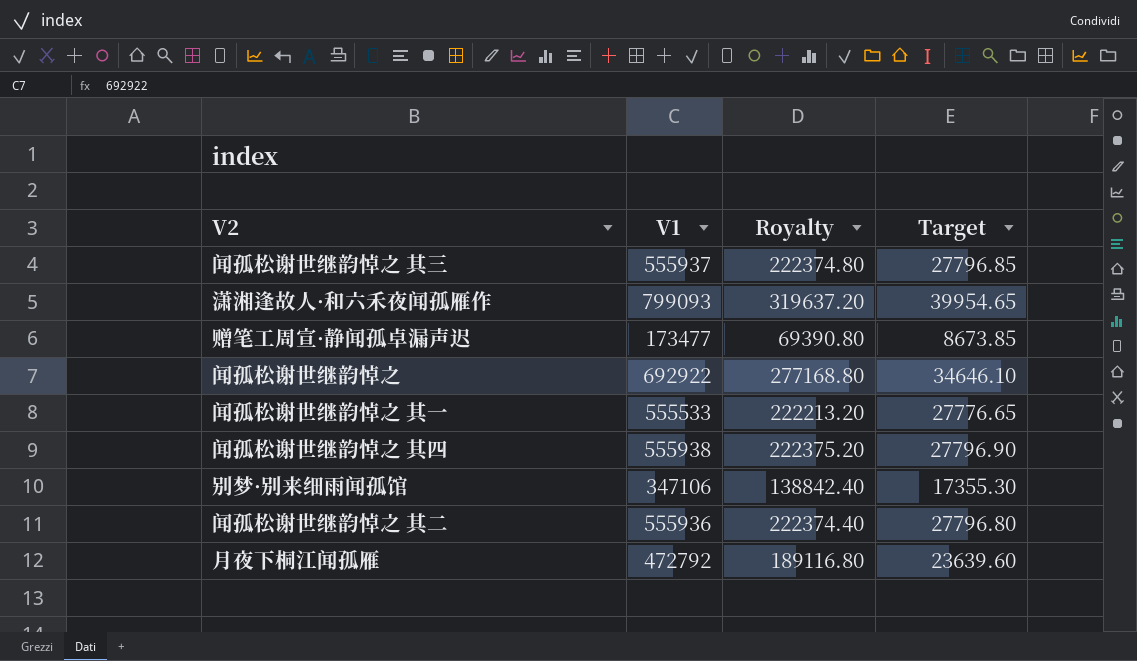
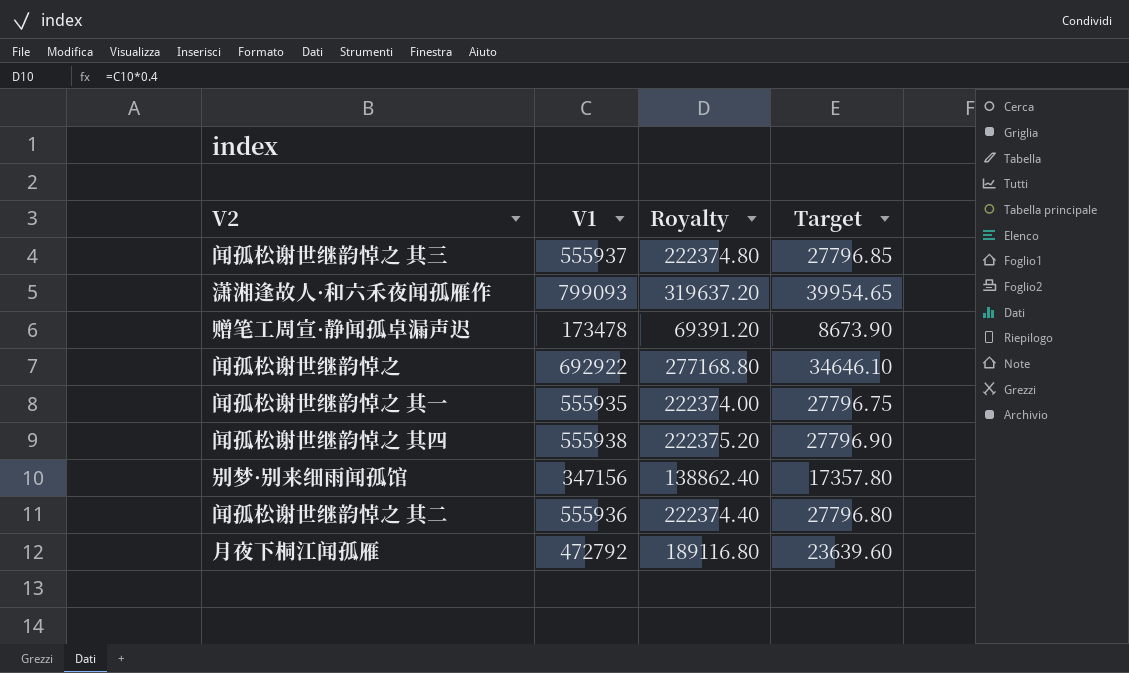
赠笔工周宣·静闻孤卓漏声迟 | V1: 173477 -> 173478
赠笔工周宣·静闻孤卓漏声迟 | Royalty: 69390.80 -> 69391.20
赠笔工周宣·静闻孤卓漏声迟 | Target: 8673.85 -> 8673.90
闻孤松谢世继韵悼之 其一 | V1: 555533 -> 555935
闻孤松谢世继韵悼之 其一 | Royalty: 222213.20 -> 222374.00
闻孤松谢世继韵悼之 其一 | Target: 27776.65 -> 27796.75
别梦·别来细雨闻孤馆 | V1: 347106 -> 347156
别梦·别来细雨闻孤馆 | Royalty: 138842.40 -> 138862.40
别梦·别来细雨闻孤馆 | Target: 17355.30 -> 17357.80

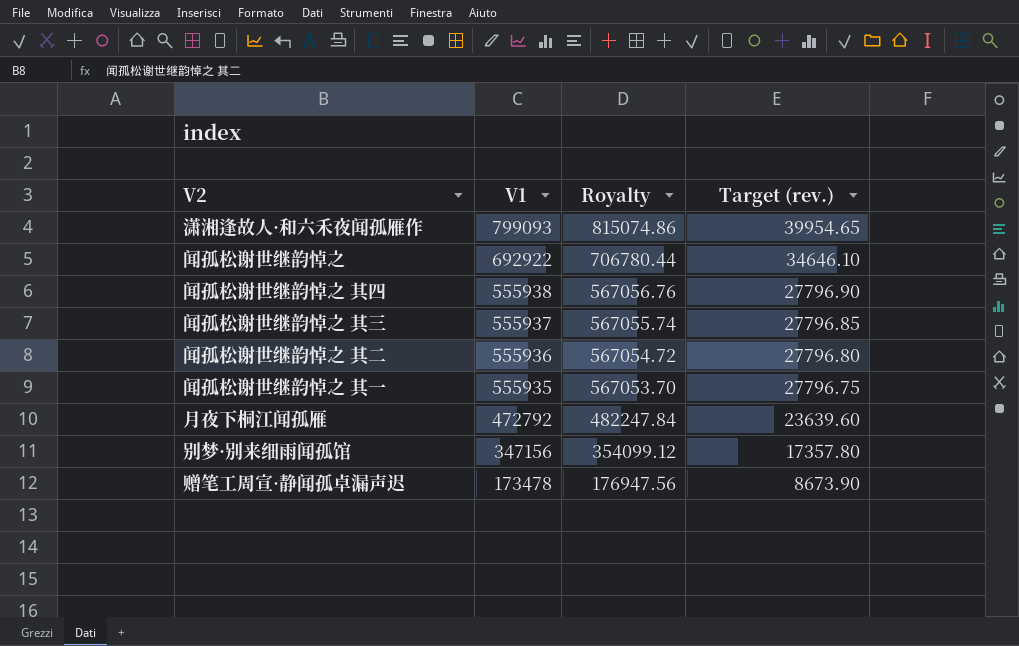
row order: none -> V1 descending
column Royalty | formula: [V1] * 0.4 -> [V1] * 1.02
column name: Target -> Target (rev.)

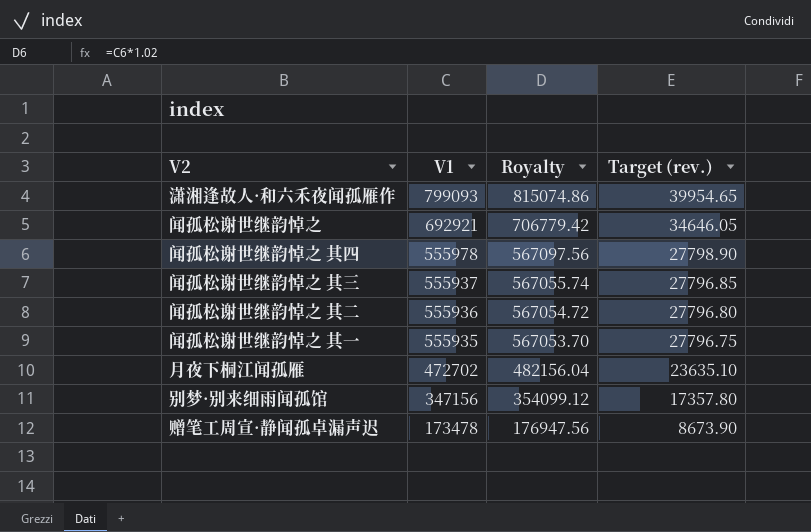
闻孤松谢世继韵悼之 | V1: 692922 -> 692921
闻孤松谢世继韵悼之 | Royalty: 706780.44 -> 706779.42
闻孤松谢世继韵悼之 | Target (rev.): 34646.10 -> 34646.05
闻孤松谢世继韵悼之 其四 | V1: 555938 -> 555978
闻孤松谢世继韵悼之 其四 | Royalty: 567056.76 -> 567097.56
闻孤松谢世继韵悼之 其四 | Target (rev.): 27796.90 -> 27798.90
月夜下桐江闻孤雁 | V1: 472792 -> 472702
月夜下桐江闻孤雁 | Royalty: 482247.84 -> 482156.04
月夜下桐江闻孤雁 | Target (rev.): 23639.60 -> 23635.10

